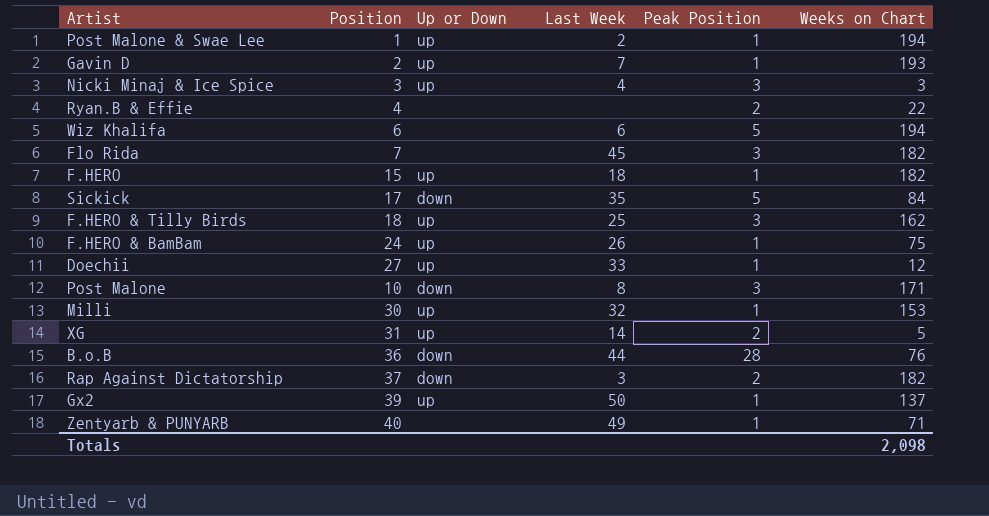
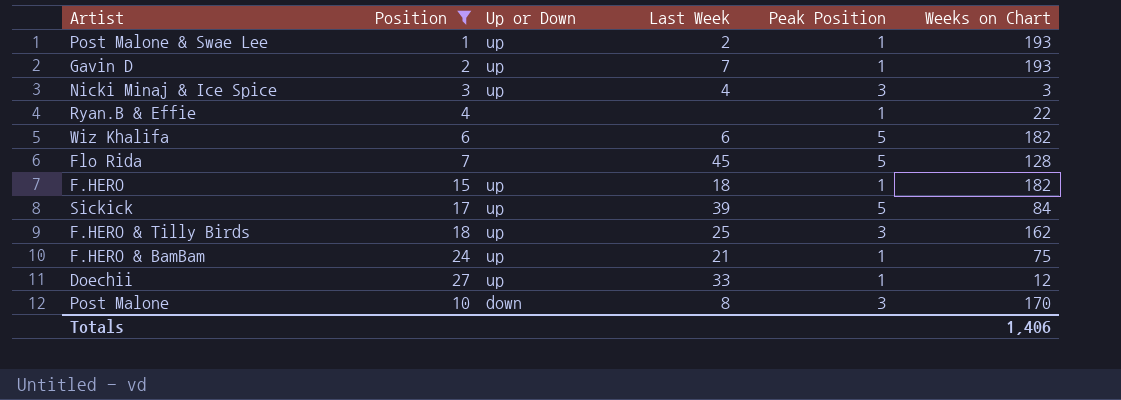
filter: none -> Position <= 27
Post Malone & Swae Lee | Weeks on Chart: 194 -> 193
Ryan.B & Effie | Peak Position: 2 -> 1
Wiz Khalifa | Weeks on Chart: 194 -> 182
Flo Rida | Peak Position: 3 -> 5
Flo Rida | Weeks on Chart: 182 -> 128
Sickick | Up or Down: down -> up
Sickick | Last Week: 35 -> 39
F.HERO & BamBam | Last Week: 26 -> 21
Post Malone | Weeks on Chart: 171 -> 170
Totals | Weeks on Chart: 2,098 -> 1,406

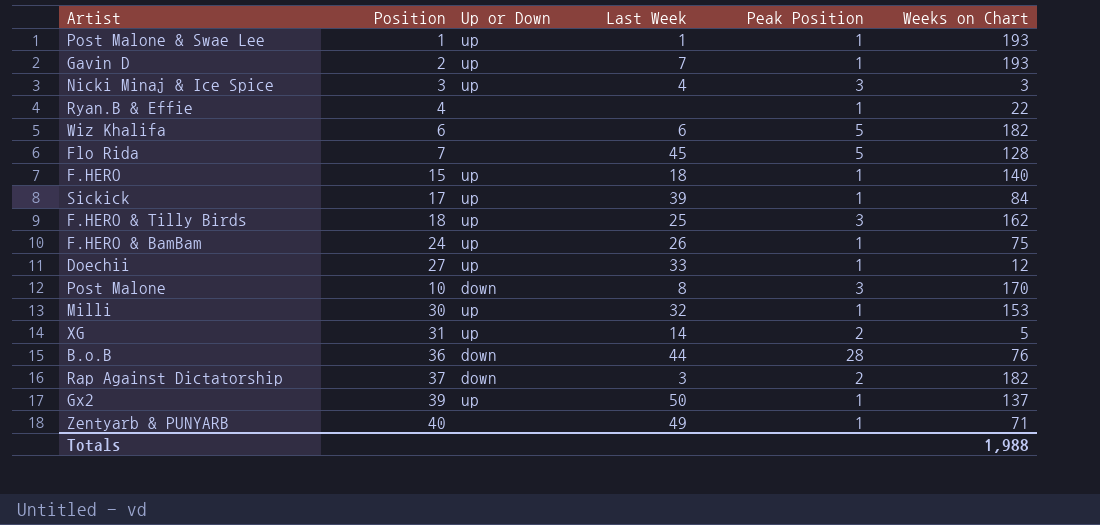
filter: Position <= 27 -> none
Post Malone & Swae Lee | Last Week: 2 -> 1
F.HERO | Weeks on Chart: 182 -> 140
Sickick | Peak Position: 5 -> 1
F.HERO & BamBam | Last Week: 21 -> 26
Totals | Weeks on Chart: 1,406 -> 1,988

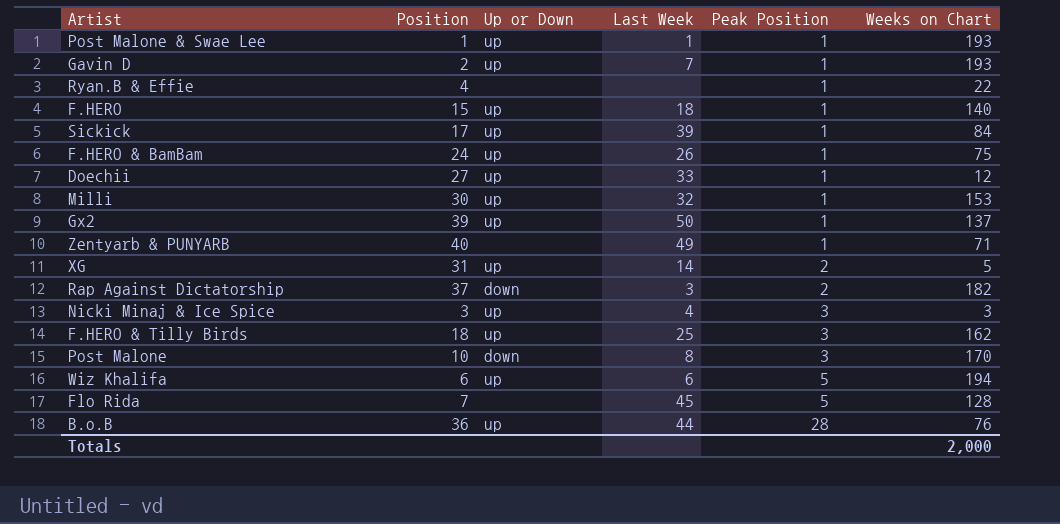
row order: none -> Peak Position ascending
Wiz Khalifa | Up or Down: none -> up
Wiz Khalifa | Weeks on Chart: 182 -> 194
B.o.B | Up or Down: down -> up
Totals | Weeks on Chart: 1,988 -> 2,000

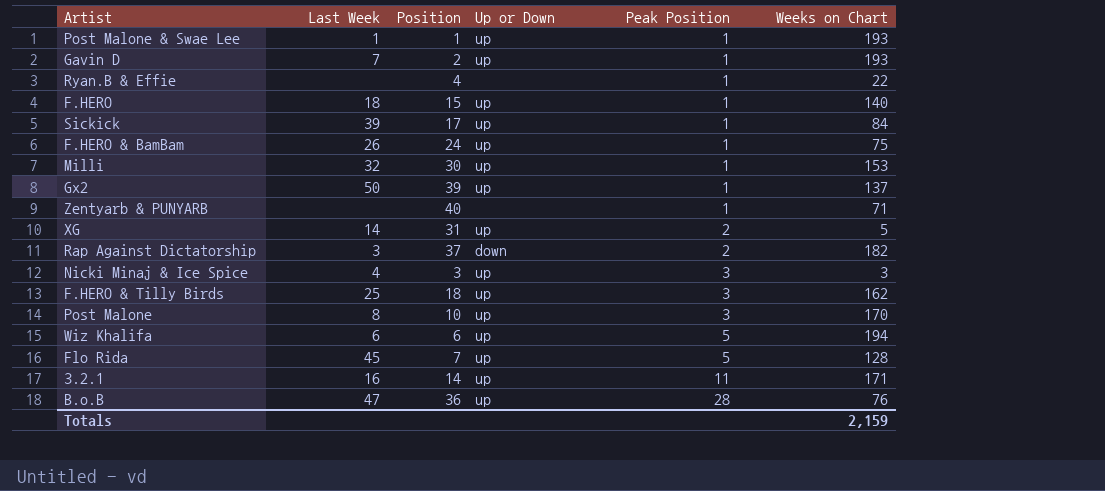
column Last Week | position: 4 -> 2
row Doechii: 27 | up | 33 | 1 | 12 -> none
Zentyarb & PUNYARB | Last Week: 49 -> none
Post Malone | Up or Down: down -> up
Flo Rida | Up or Down: none -> up
row 3.2.1: none -> 16 | 14 | up | 11 | 171
B.o.B | Last Week: 44 -> 47
Totals | Weeks on Chart: 2,000 -> 2,159

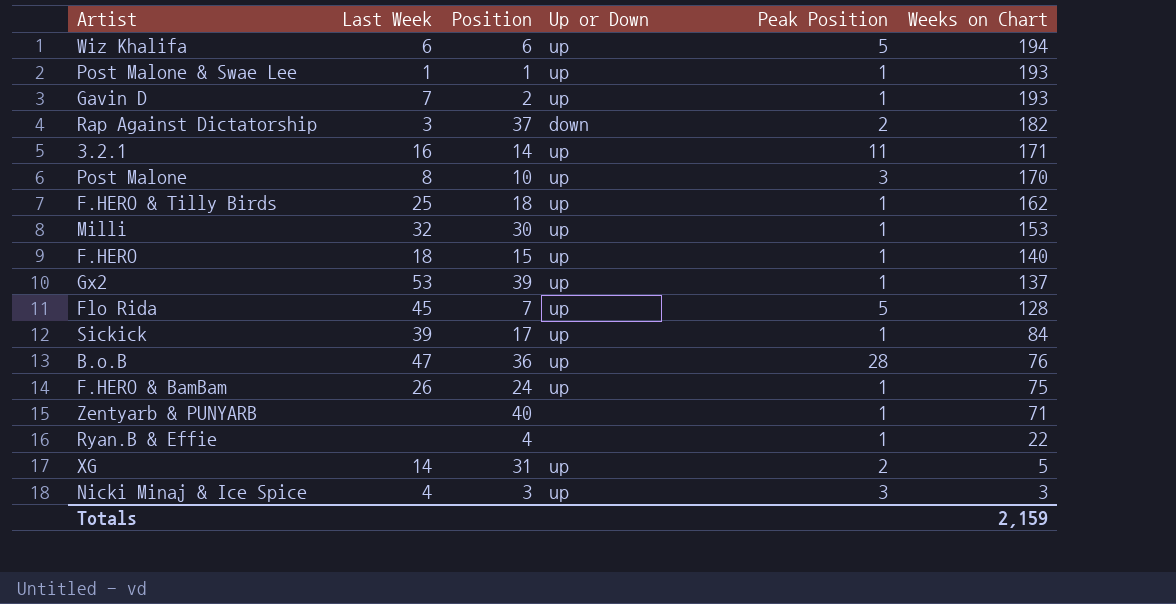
row order: Peak Position ascending -> Weeks on Chart descending
F.HERO & Tilly Birds | Peak Position: 3 -> 1
Gx2 | Last Week: 50 -> 53

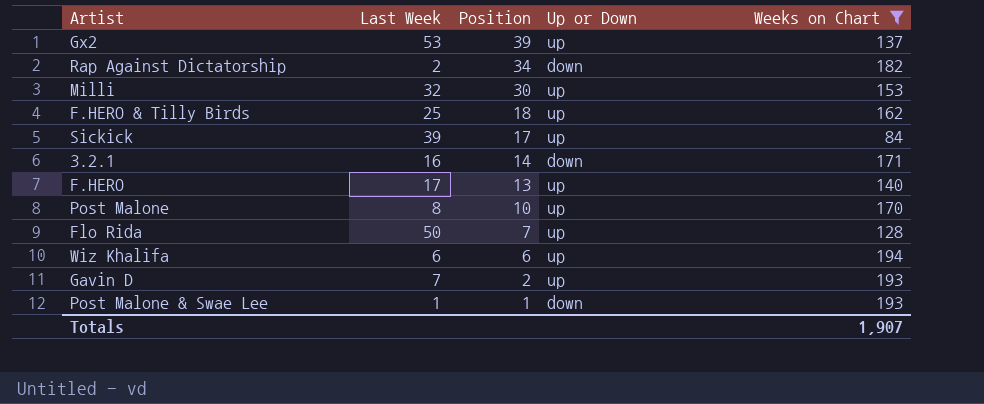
filter: none -> Weeks on Chart >= 84
row order: Weeks on Chart descending -> Position descending
column Peak Position | position: 5 -> none
Rap Against Dictatorship | Last Week: 3 -> 2
Rap Against Dictatorship | Position: 37 -> 34
3.2.1 | Up or Down: up -> down
F.HERO | Last Week: 18 -> 17
F.HERO | Position: 15 -> 13
Flo Rida | Last Week: 45 -> 50
Post Malone & Swae Lee | Up or Down: up -> down
Totals | Weeks on Chart: 2,159 -> 1,907

